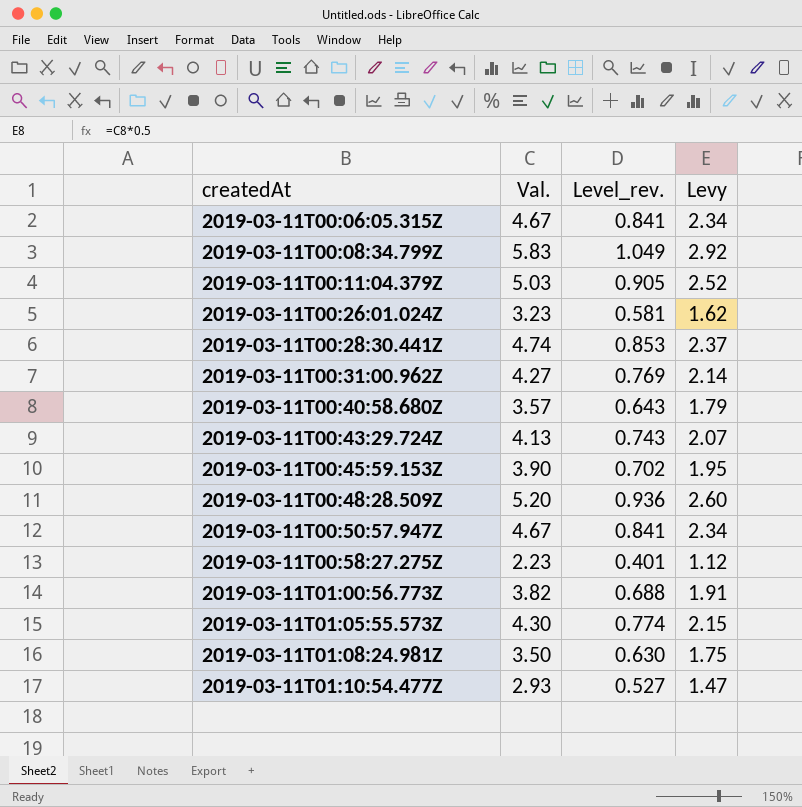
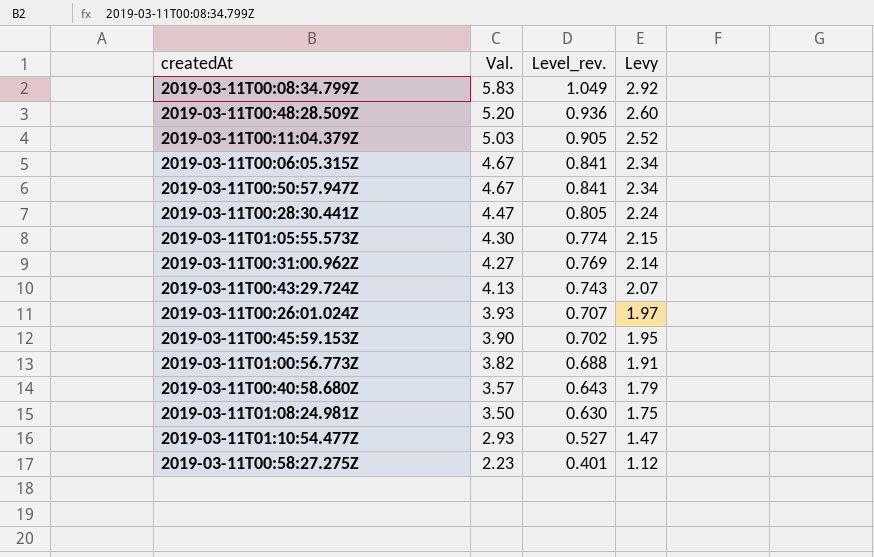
row order: createdAt ascending -> Val. descending
2019-03-11T00:28:30.441Z | Val.: 4.74 -> 4.47
2019-03-11T00:28:30.441Z | Level_rev.: 0.853 -> 0.805
2019-03-11T00:28:30.441Z | Levy: 2.37 -> 2.24
2019-03-11T00:26:01.024Z | Val.: 3.23 -> 3.93
2019-03-11T00:26:01.024Z | Level_rev.: 0.581 -> 0.707
2019-03-11T00:26:01.024Z | Levy: 1.62 -> 1.97

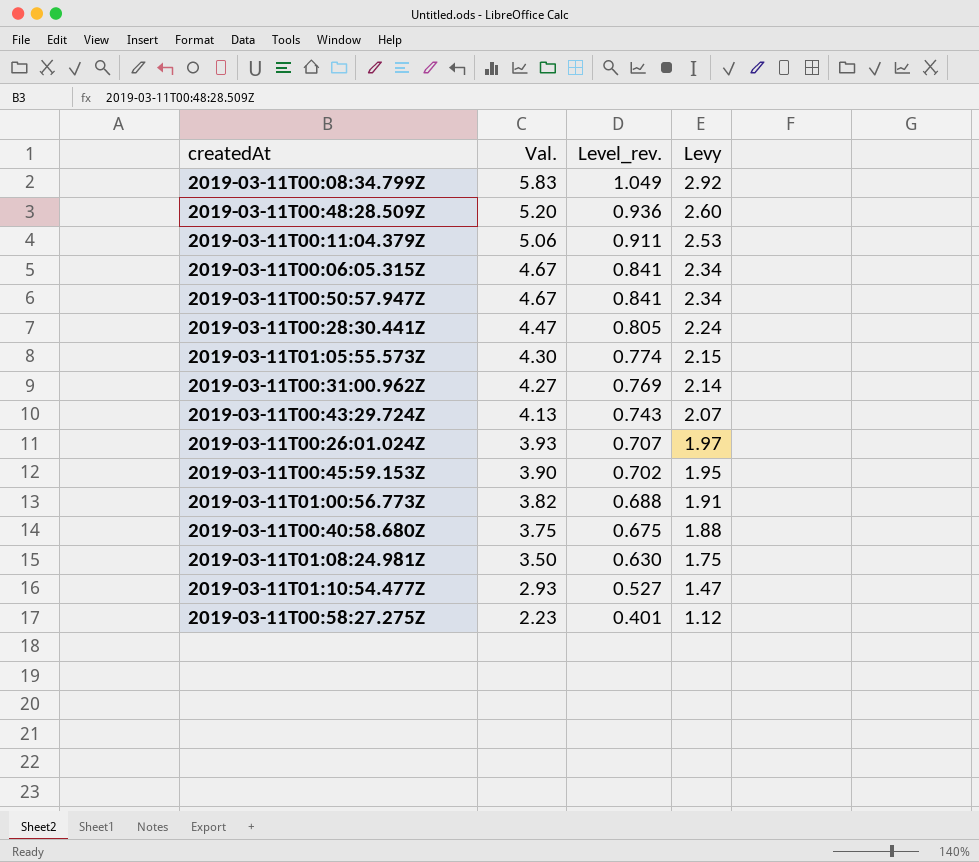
2019-03-11T00:11:04.379Z | Val.: 5.03 -> 5.06
2019-03-11T00:11:04.379Z | Level_rev.: 0.905 -> 0.911
2019-03-11T00:11:04.379Z | Levy: 2.52 -> 2.53
2019-03-11T00:40:58.680Z | Val.: 3.57 -> 3.75
2019-03-11T00:40:58.680Z | Level_rev.: 0.643 -> 0.675
2019-03-11T00:40:58.680Z | Levy: 1.79 -> 1.88

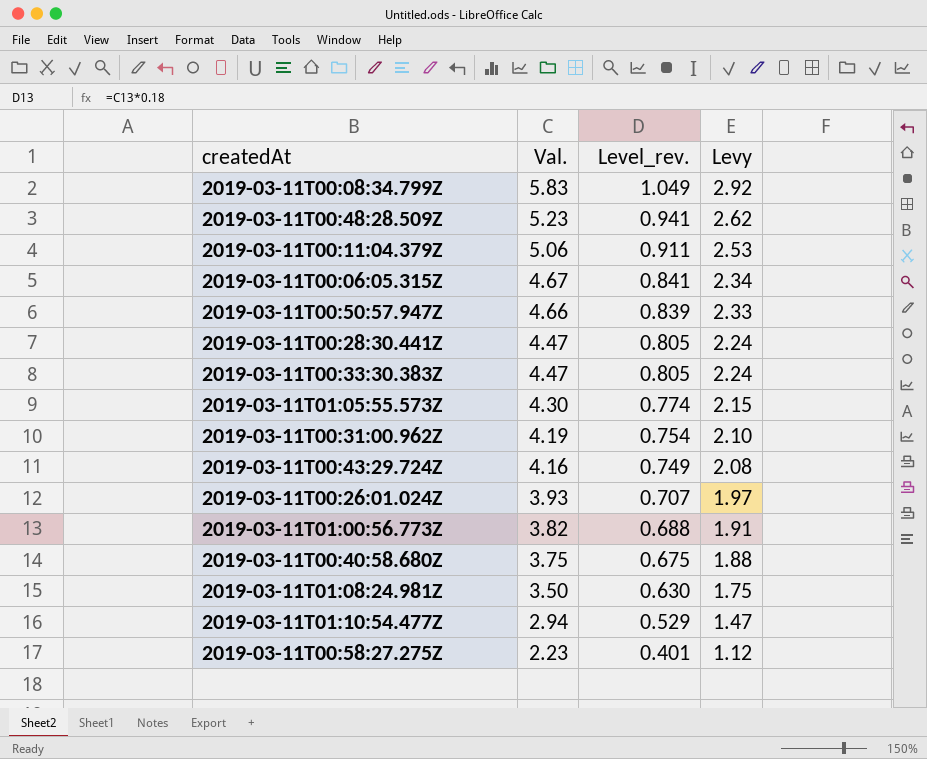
row 2019-03-11T00:45:59.153Z: 3.90 | 0.702 | 1.95 -> none
2019-03-11T00:48:28.509Z | Val.: 5.20 -> 5.23
2019-03-11T00:48:28.509Z | Level_rev.: 0.936 -> 0.941
2019-03-11T00:48:28.509Z | Levy: 2.60 -> 2.62
2019-03-11T00:50:57.947Z | Val.: 4.67 -> 4.66
2019-03-11T00:50:57.947Z | Level_rev.: 0.841 -> 0.839
2019-03-11T00:50:57.947Z | Levy: 2.34 -> 2.33
row 2019-03-11T00:33:30.383Z: none -> 4.47 | 0.805 | 2.24
2019-03-11T00:31:00.962Z | Val.: 4.27 -> 4.19
2019-03-11T00:31:00.962Z | Level_rev.: 0.769 -> 0.754
2019-03-11T00:31:00.962Z | Levy: 2.14 -> 2.10
2019-03-11T00:43:29.724Z | Val.: 4.13 -> 4.16
2019-03-11T00:43:29.724Z | Level_rev.: 0.743 -> 0.749
2019-03-11T00:43:29.724Z | Levy: 2.07 -> 2.08
2019-03-11T01:10:54.477Z | Val.: 2.93 -> 2.94
2019-03-11T01:10:54.477Z | Level_rev.: 0.527 -> 0.529

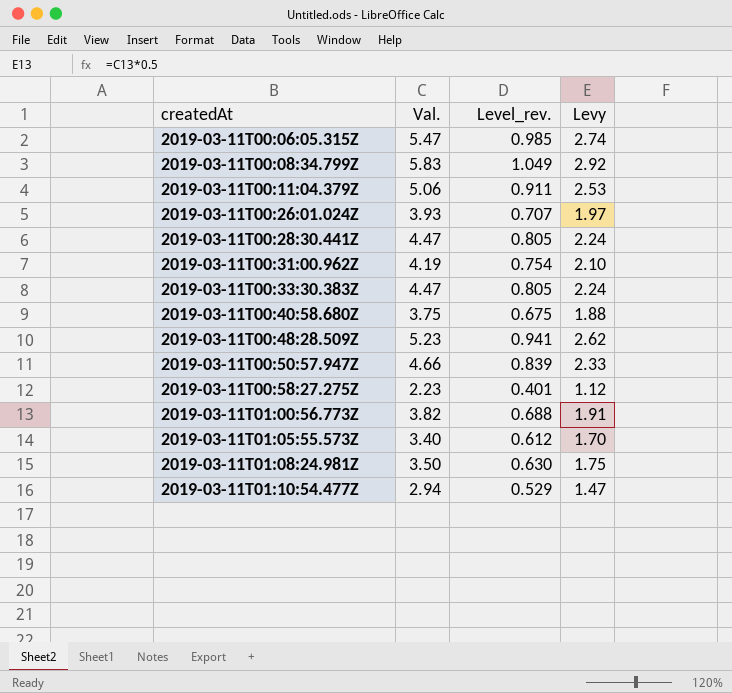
row order: Val. descending -> createdAt ascending
row 2019-03-11T00:43:29.724Z: 4.16 | 0.749 | 2.08 -> none
2019-03-11T00:06:05.315Z | Val.: 4.67 -> 5.47
2019-03-11T00:06:05.315Z | Level_rev.: 0.841 -> 0.985
2019-03-11T00:06:05.315Z | Levy: 2.34 -> 2.74
2019-03-11T01:05:55.573Z | Val.: 4.30 -> 3.40
2019-03-11T01:05:55.573Z | Level_rev.: 0.774 -> 0.612
2019-03-11T01:05:55.573Z | Levy: 2.15 -> 1.70

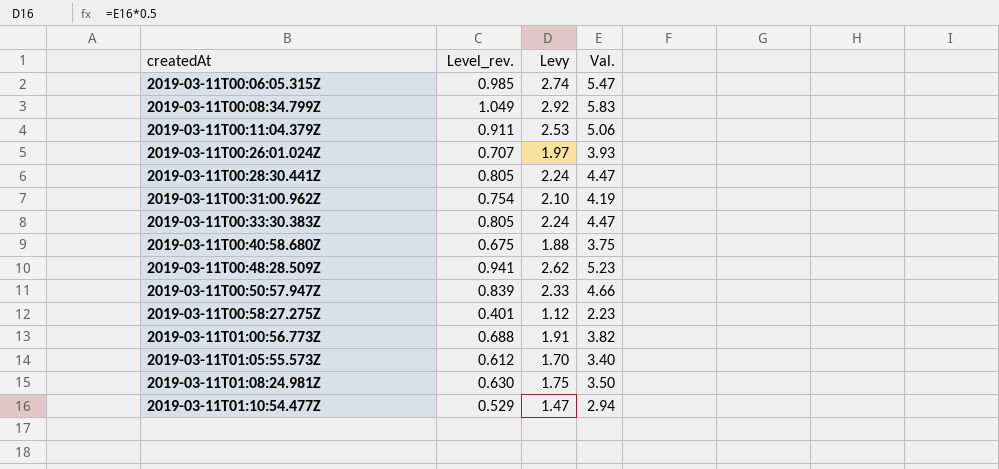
column Val. | position: 2 -> 4

